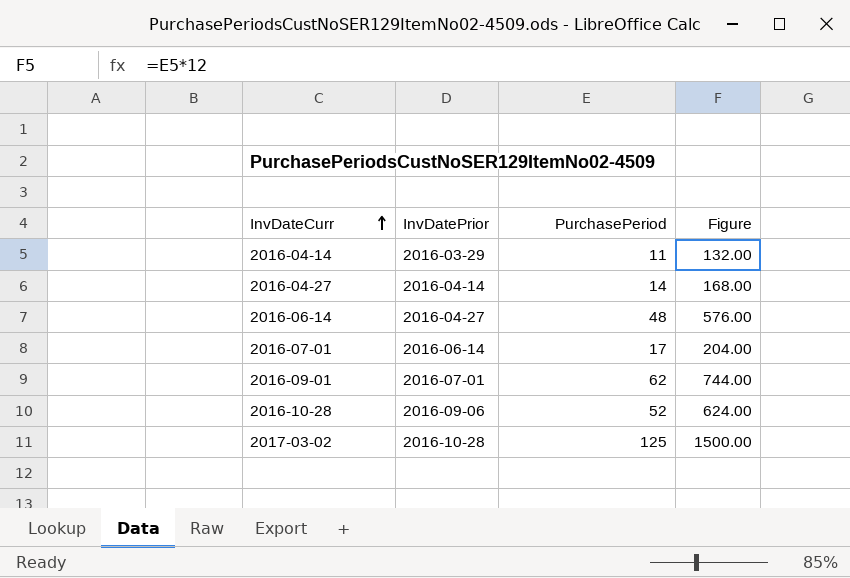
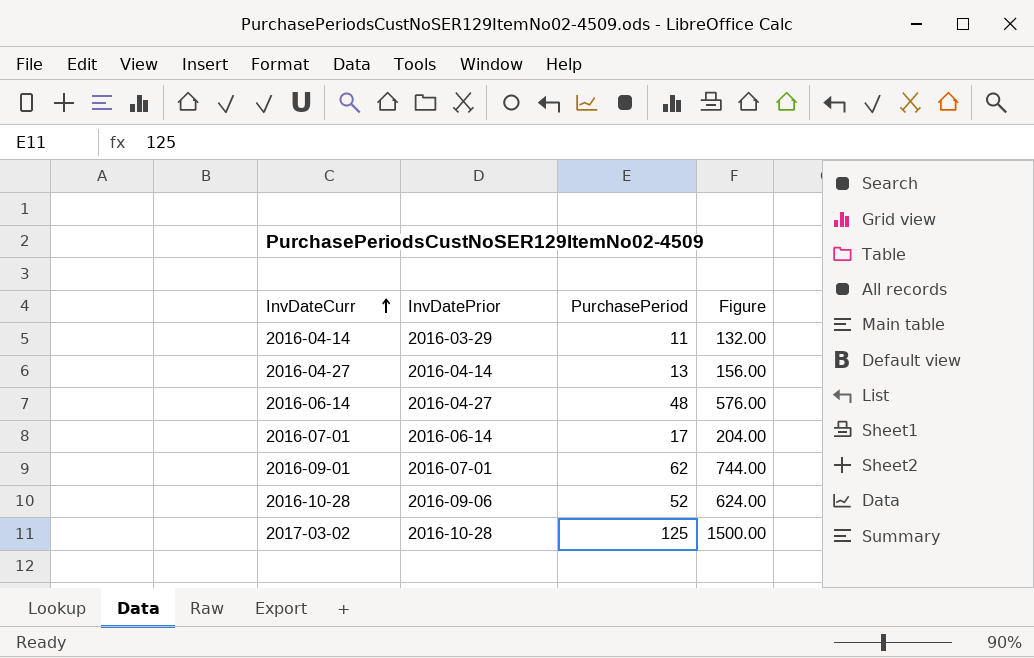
2016-04-27 | PurchasePeriod: 14 -> 13
2016-04-27 | Figure: 168.00 -> 156.00

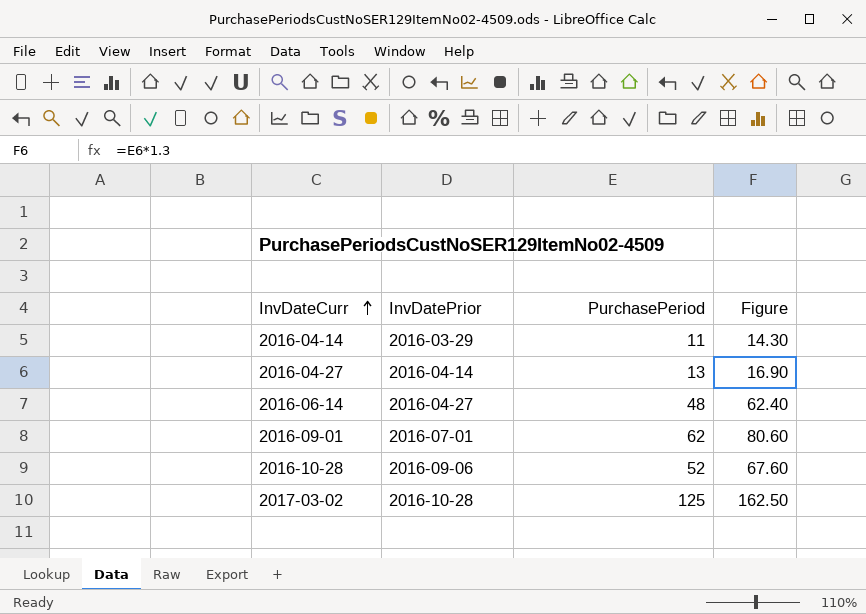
column Figure | formula: [PurchasePeriod] * 12 -> [PurchasePeriod] * 1.3
row 2016-07-01: 2016-06-14 | 17 | 204.00 -> none

